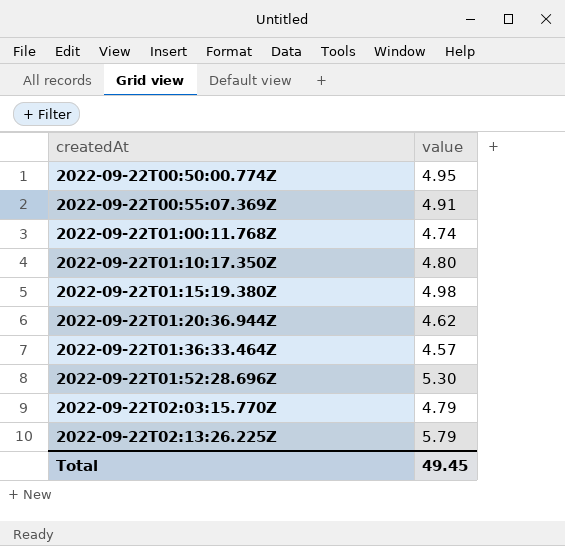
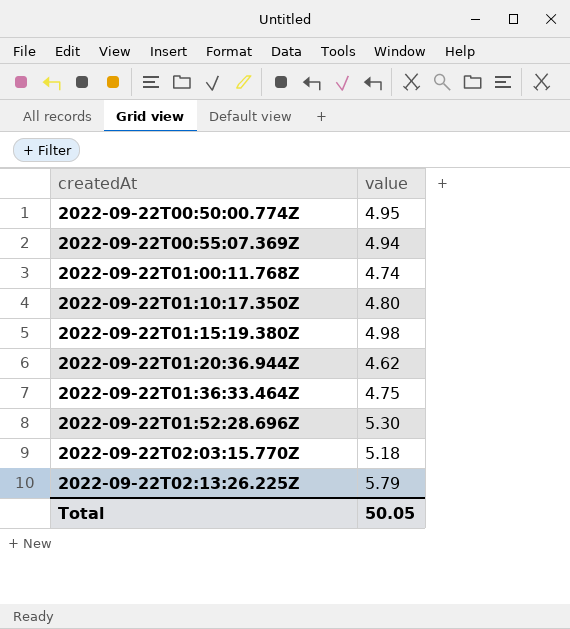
2022-09-22T00:55:07.369Z | value: 4.91 -> 4.94
2022-09-22T01:36:33.464Z | value: 4.57 -> 4.75
2022-09-22T02:03:15.770Z | value: 4.79 -> 5.18
Total | value: 49.45 -> 50.05

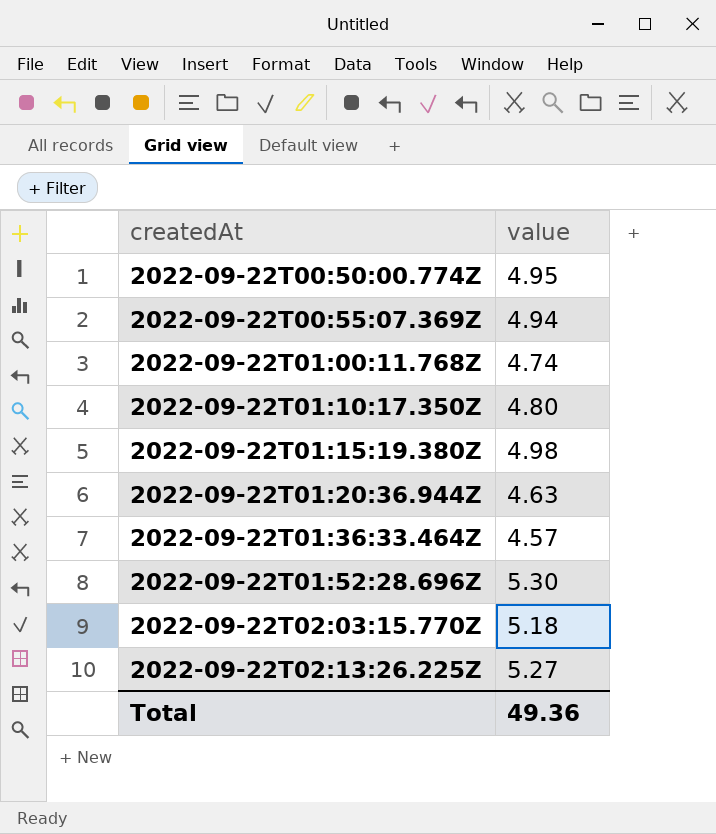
2022-09-22T01:20:36.944Z | value: 4.62 -> 4.63
2022-09-22T01:36:33.464Z | value: 4.75 -> 4.57
2022-09-22T02:13:26.225Z | value: 5.79 -> 5.27
Total | value: 50.05 -> 49.36

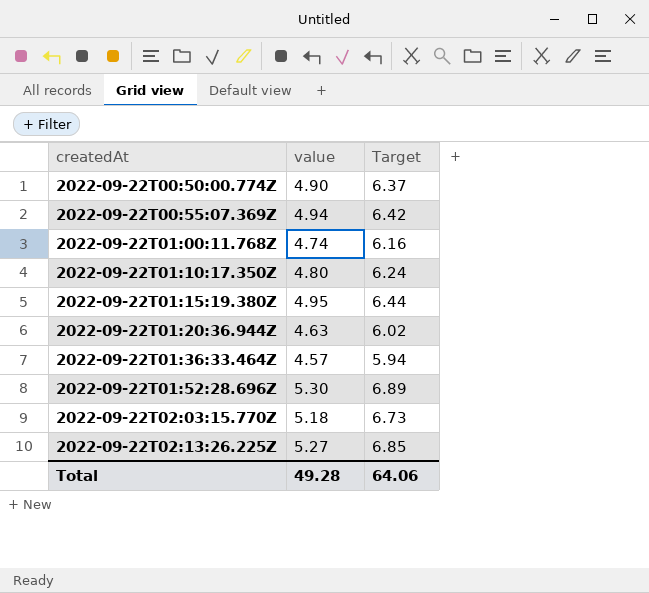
column Target | formula: none -> [value] * 1.3
2022-09-22T00:50:00.774Z | value: 4.95 -> 4.90
2022-09-22T01:15:19.380Z | value: 4.98 -> 4.95
Total | value: 49.36 -> 49.28

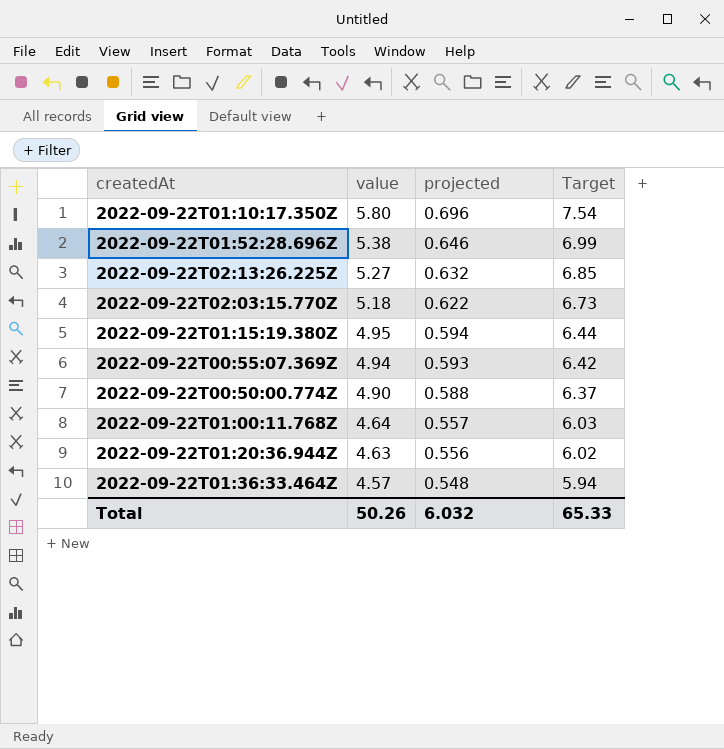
row order: createdAt ascending -> value descending
column projected | formula: none -> [value] * 0.12
2022-09-22T01:10:17.350Z | value: 4.80 -> 5.80
2022-09-22T01:10:17.350Z | Target: 6.24 -> 7.54
2022-09-22T01:52:28.696Z | value: 5.30 -> 5.38
2022-09-22T01:52:28.696Z | Target: 6.89 -> 6.99
2022-09-22T01:00:11.768Z | value: 4.74 -> 4.64
2022-09-22T01:00:11.768Z | Target: 6.16 -> 6.03
Total | value: 49.28 -> 50.26
Total | Target: 64.06 -> 65.33

